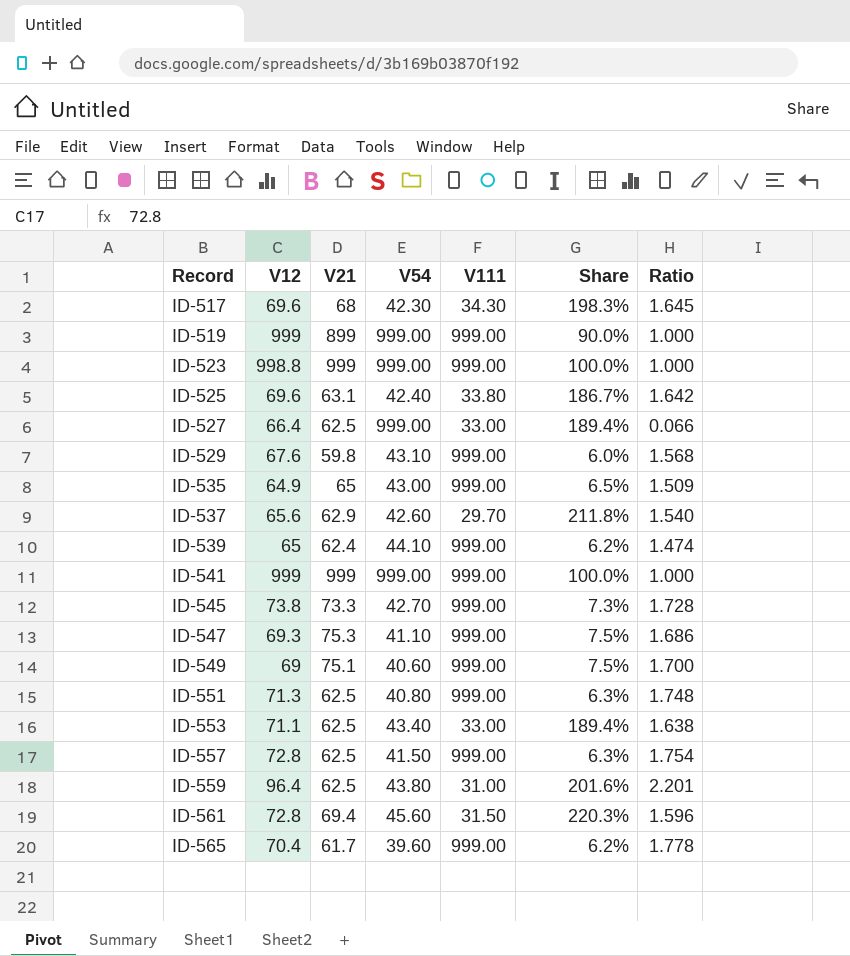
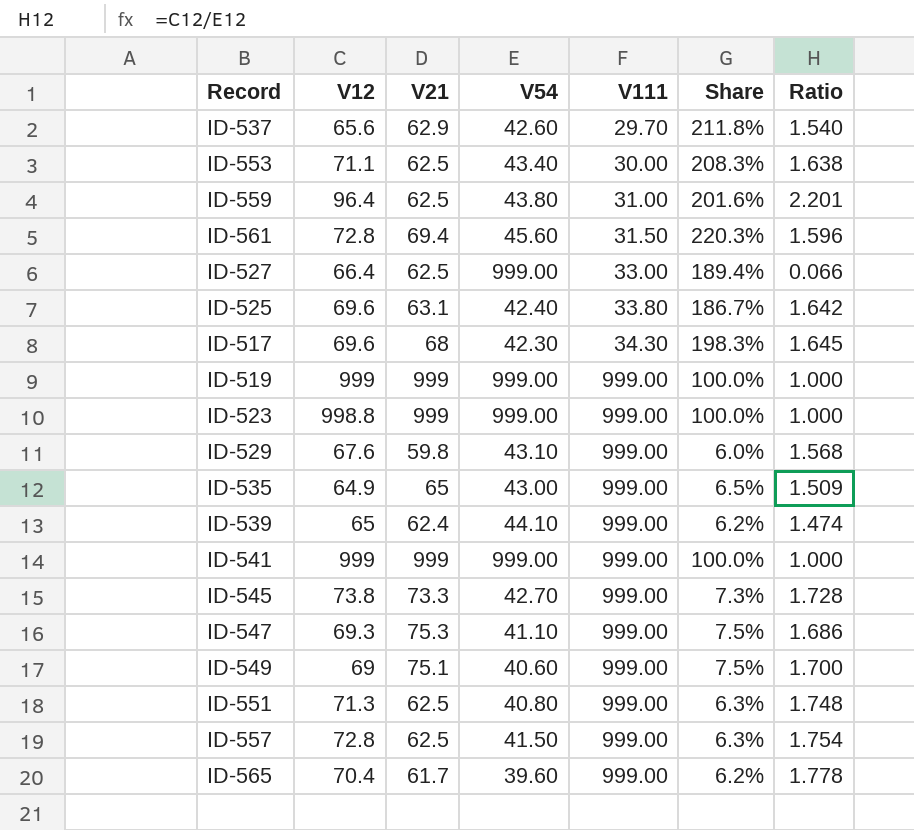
row order: Record ascending -> V111 ascending
ID-553 | V111: 33.00 -> 30.00
ID-553 | Share: 189.4% -> 208.3%
ID-519 | V21: 899 -> 999
ID-519 | Share: 90.0% -> 100.0%

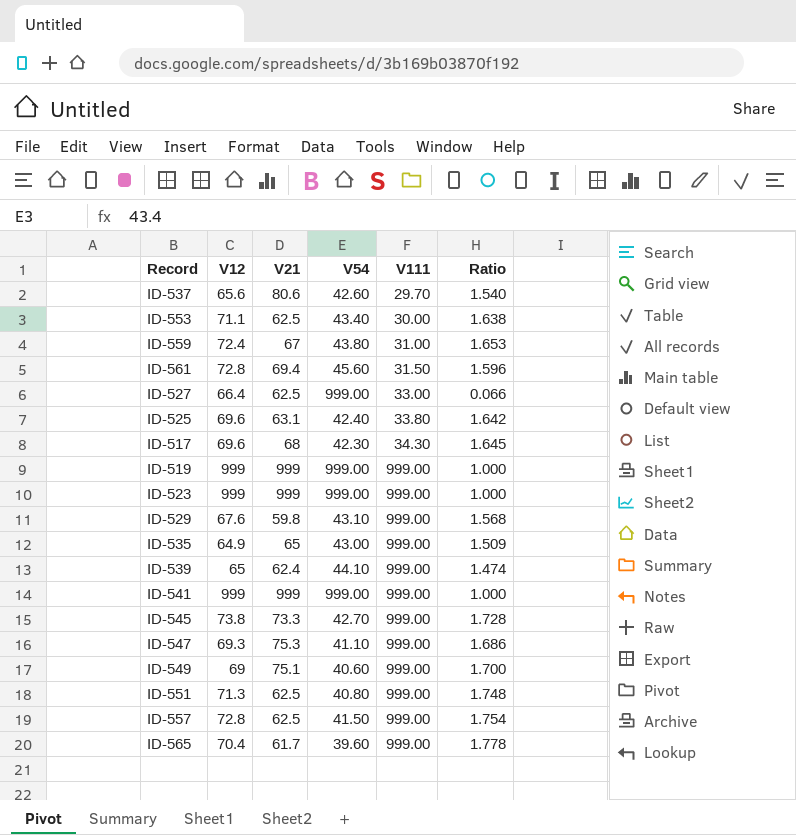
column Share | formula: [V21] / [V111] -> none
ID-537 | V21: 62.9 -> 80.6
ID-559 | V12: 96.4 -> 72.4
ID-559 | V21: 62.5 -> 67
ID-559 | Ratio: 2.201 -> 1.653
ID-523 | V12: 998.8 -> 999

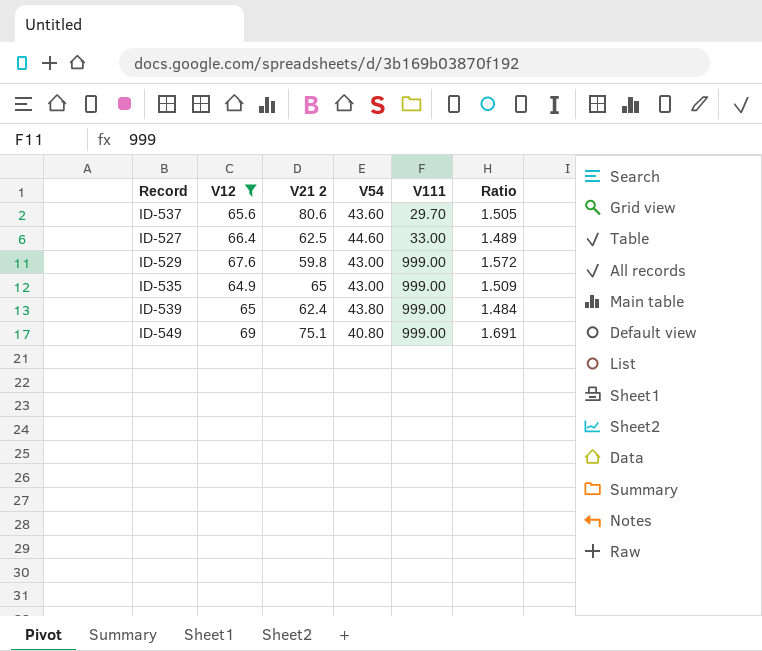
filter: none -> V12 <= 69
column name: V21 -> V21 2
ID-537 | V54: 42.60 -> 43.60
ID-537 | Ratio: 1.540 -> 1.505
ID-527 | V54: 999.00 -> 44.60
ID-527 | Ratio: 0.066 -> 1.489
ID-529 | V54: 43.10 -> 43.00
ID-529 | Ratio: 1.568 -> 1.572
ID-539 | V54: 44.10 -> 43.80
ID-539 | Ratio: 1.474 -> 1.484
ID-549 | V54: 40.60 -> 40.80
ID-549 | Ratio: 1.700 -> 1.691

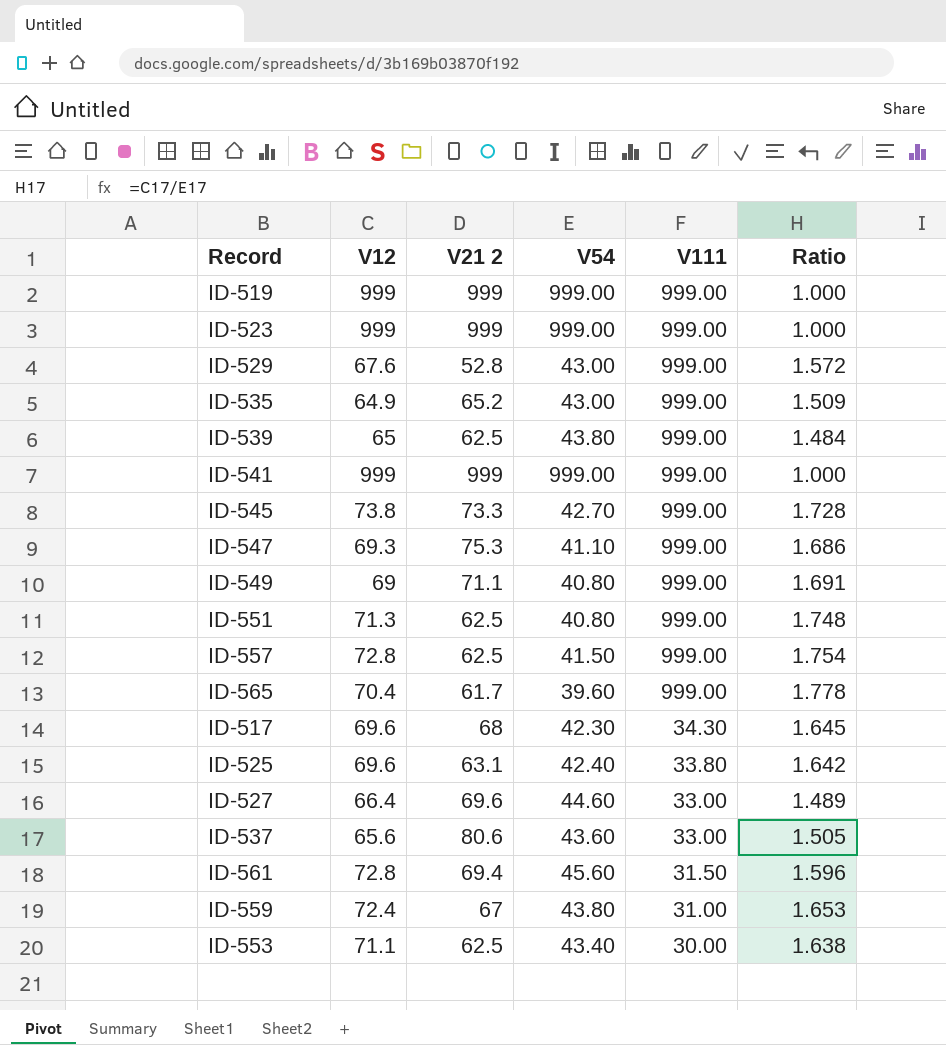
filter: V12 <= 69 -> none
row order: V111 ascending -> V111 descending
ID-529 | V21 2: 59.8 -> 52.8
ID-535 | V21 2: 65 -> 65.2
ID-539 | V21 2: 62.4 -> 62.5
ID-549 | V21 2: 75.1 -> 71.1
ID-527 | V21 2: 62.5 -> 69.6
ID-537 | V111: 29.70 -> 33.00

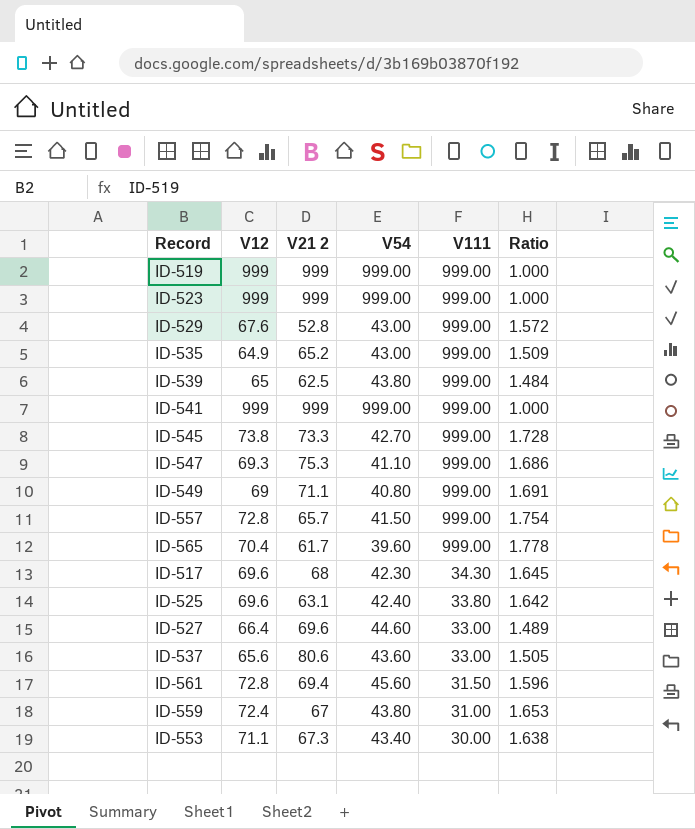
row ID-551: 71.3 | 62.5 | 40.80 | 999.00 | 1.748 -> none
ID-557 | V21 2: 62.5 -> 65.7
ID-553 | V21 2: 62.5 -> 67.3

